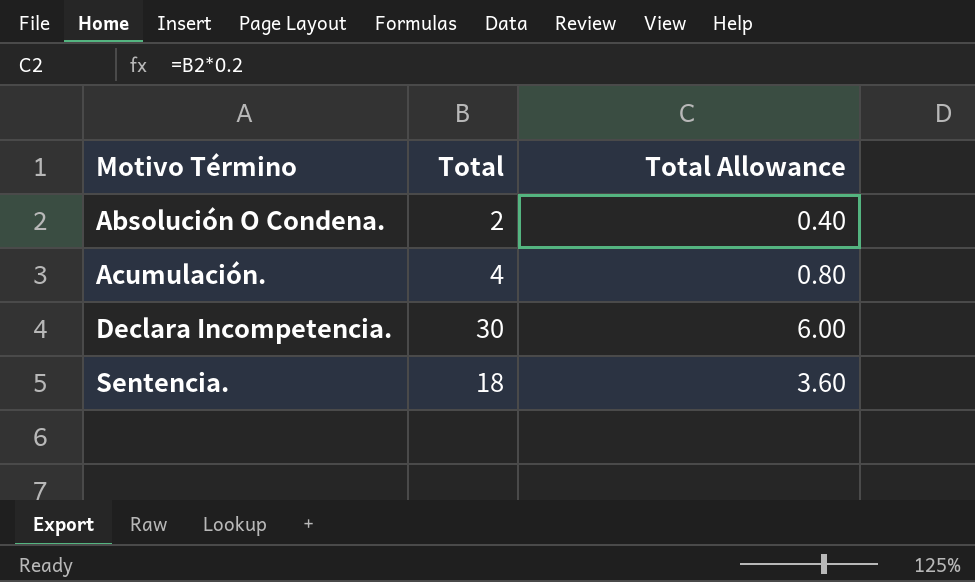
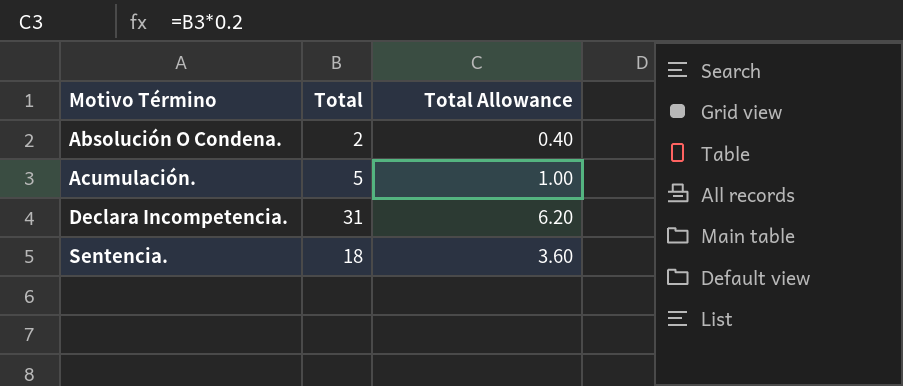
Acumulación. | Total: 4 -> 5
Acumulación. | Total Allowance: 0.80 -> 1.00
Declara Incompetencia. | Total: 30 -> 31
Declara Incompetencia. | Total Allowance: 6.00 -> 6.20

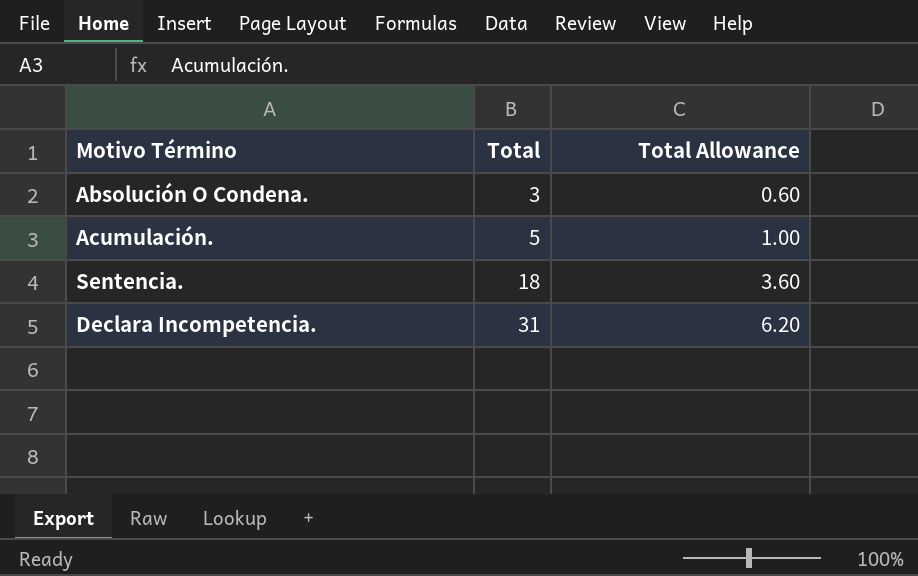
row order: Motivo Término ascending -> Total ascending
Absolución O Condena. | Total: 2 -> 3
Absolución O Condena. | Total Allowance: 0.40 -> 0.60

